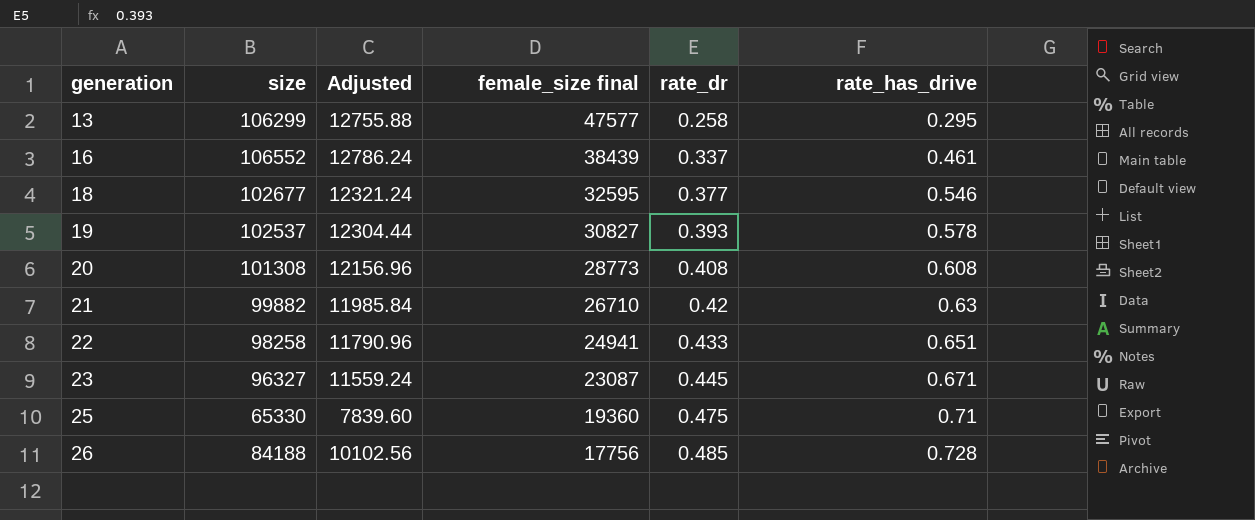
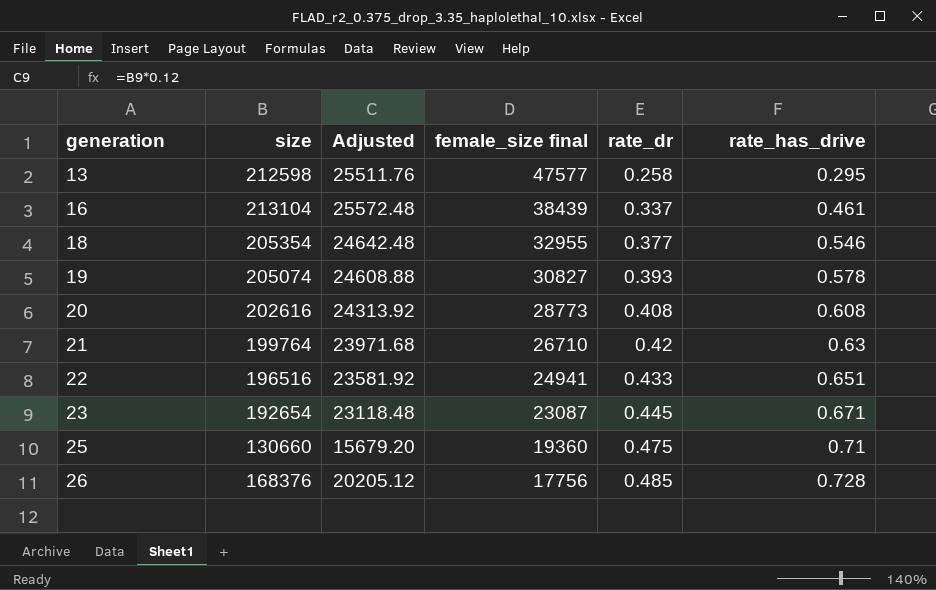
13 | size: 106299 -> 212598
13 | Adjusted: 12755.88 -> 25511.76
16 | size: 106552 -> 213104
16 | Adjusted: 12786.24 -> 25572.48
18 | size: 102677 -> 205354
18 | Adjusted: 12321.24 -> 24642.48
18 | female_size final: 32595 -> 32955
19 | size: 102537 -> 205074
19 | Adjusted: 12304.44 -> 24608.88
20 | size: 101308 -> 202616
20 | Adjusted: 12156.96 -> 24313.92
21 | size: 99882 -> 199764
21 | Adjusted: 11985.84 -> 23971.68
22 | size: 98258 -> 196516
22 | Adjusted: 11790.96 -> 23581.92
23 | size: 96327 -> 192654
23 | Adjusted: 11559.24 -> 23118.48
25 | size: 65330 -> 130660
25 | Adjusted: 7839.60 -> 15679.20
26 | size: 84188 -> 168376
26 | Adjusted: 10102.56 -> 20205.12

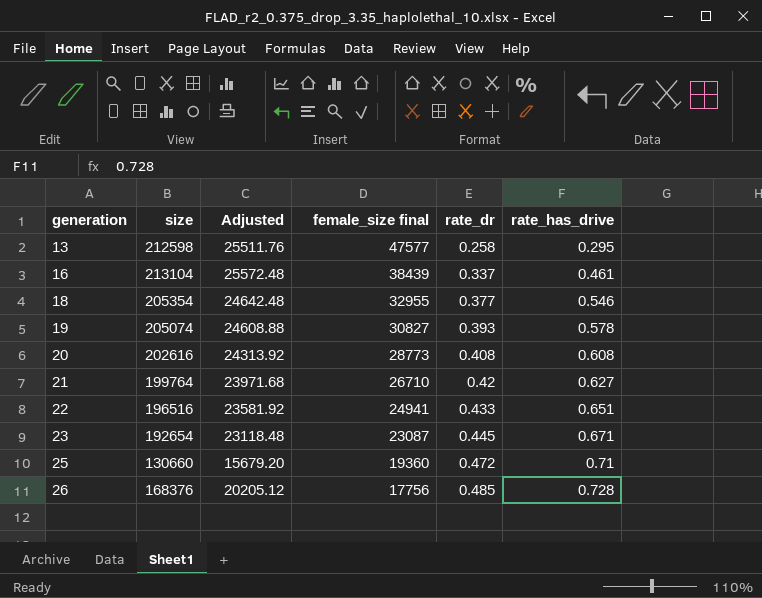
21 | rate_has_drive: 0.63 -> 0.627
25 | rate_dr: 0.475 -> 0.472

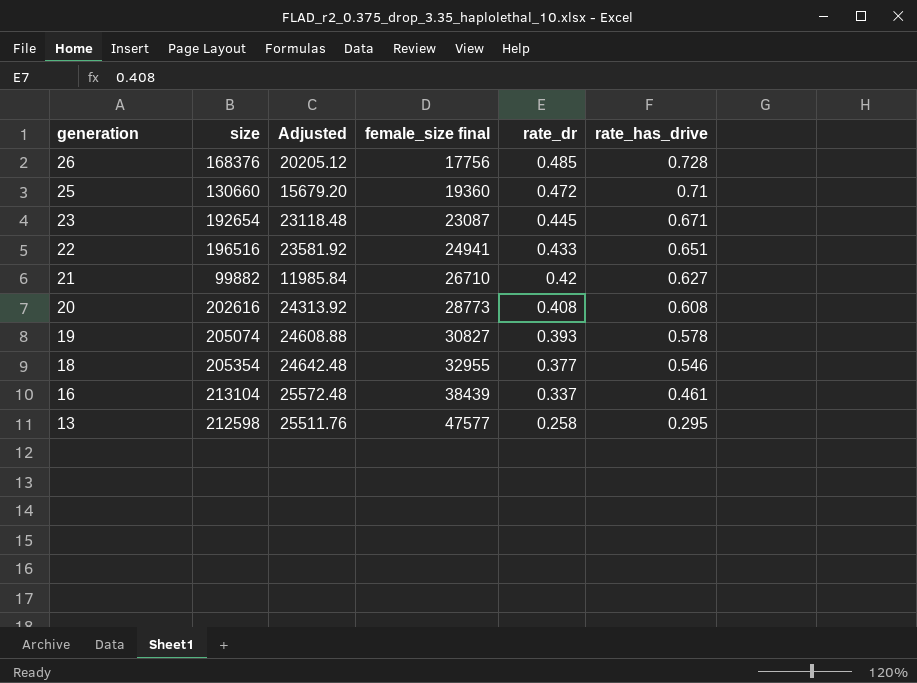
row order: generation ascending -> generation descending
21 | size: 199764 -> 99882
21 | Adjusted: 23971.68 -> 11985.84

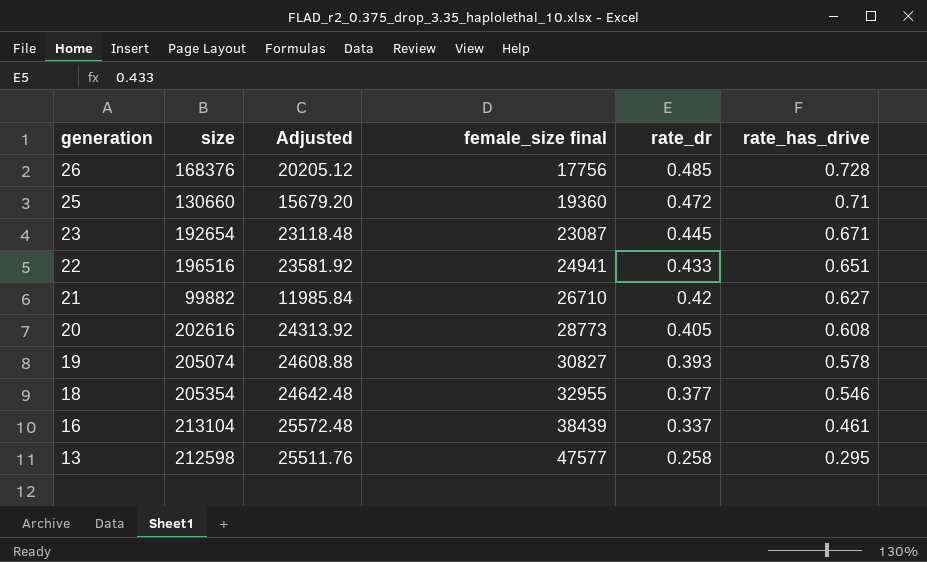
20 | rate_dr: 0.408 -> 0.405

